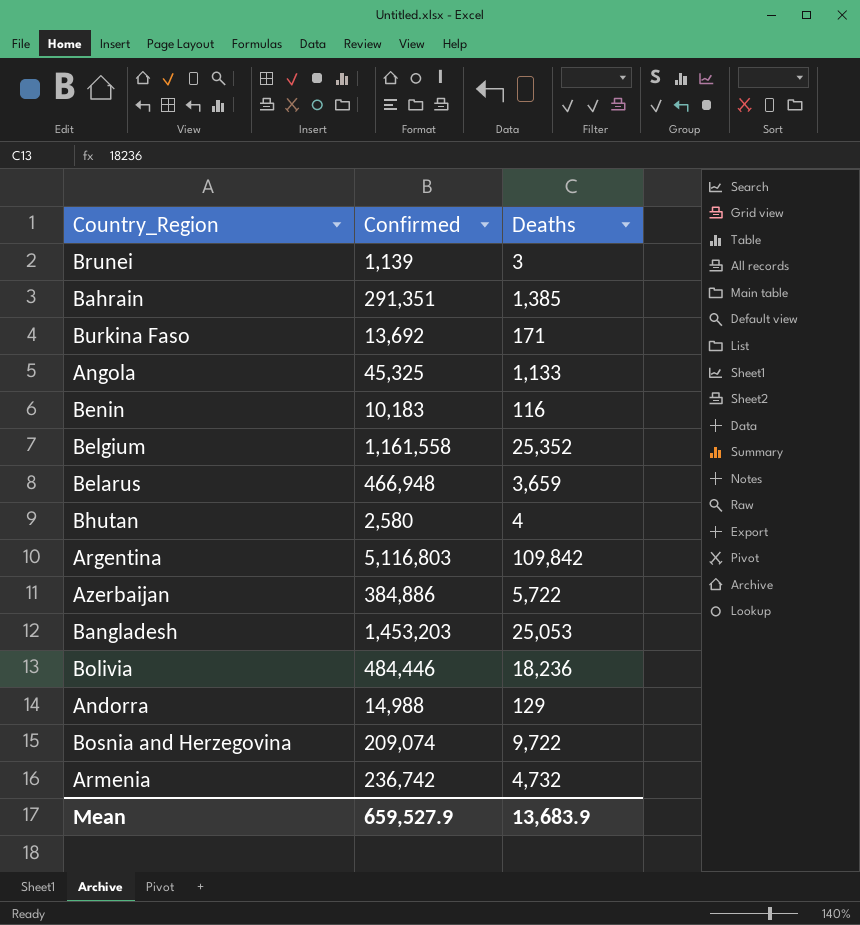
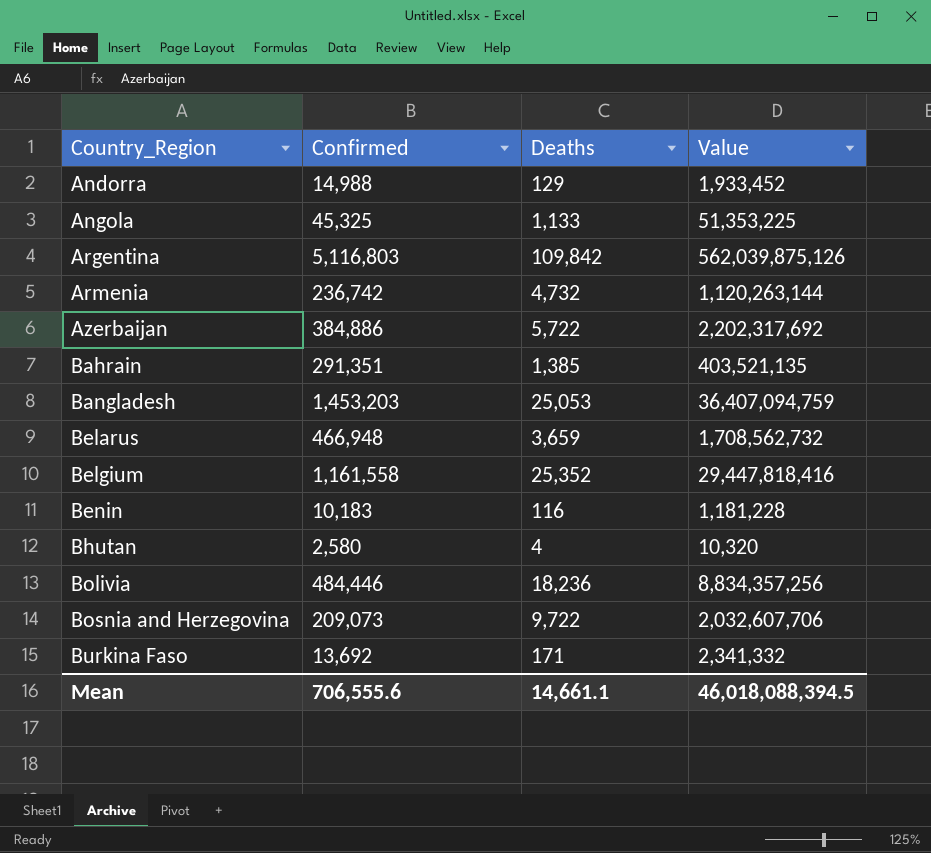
row order: none -> Country_Region ascending
column Value | formula: none -> [Confirmed] * [Deaths]
row Brunei: 1,139 | 3 -> none
Bosnia and Herzegovina | Confirmed: 209,074 -> 209,073
Mean | Confirmed: 659,527.9 -> 706,555.6
Mean | Deaths: 13,683.9 -> 14,661.1

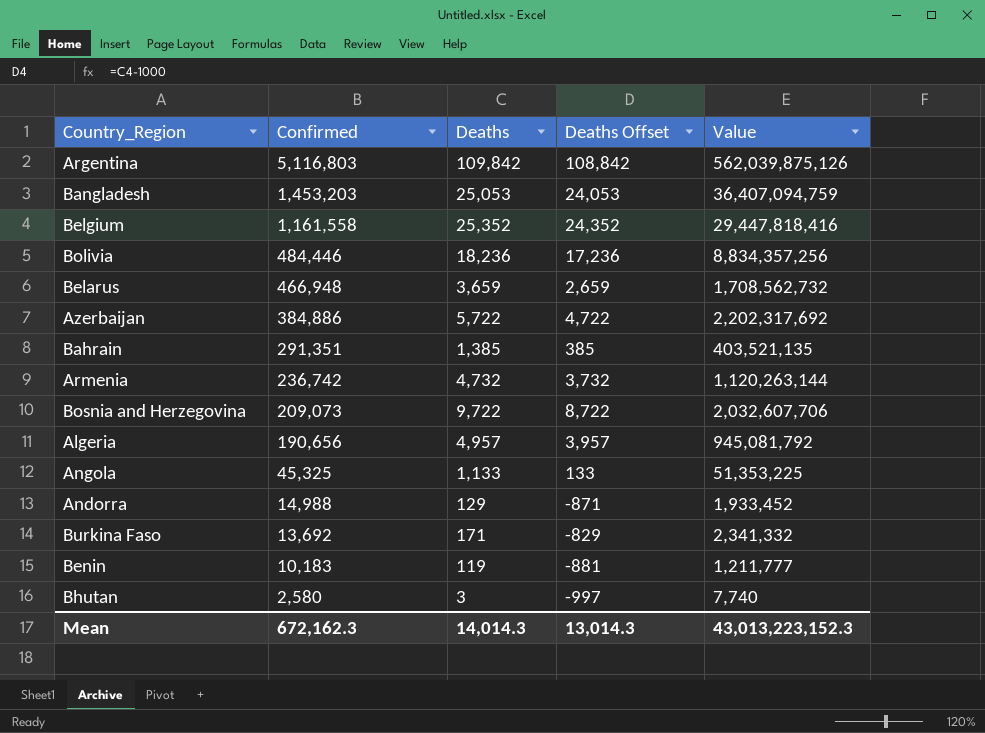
row order: Country_Region ascending -> Confirmed descending
column Deaths Offset | formula: none -> [Deaths] - 1000
row Algeria: none -> 190,656 | 4,957 | 3,957 | 945,081,792
Benin | Deaths: 116 -> 119
Benin | Value: 1,181,228 -> 1,211,777
Bhutan | Deaths: 4 -> 3
Bhutan | Value: 10,320 -> 7,740
Mean | Confirmed: 706,555.6 -> 672,162.3
Mean | Deaths: 14,661.1 -> 14,014.3
Mean | Value: 46,018,088,394.5 -> 43,013,223,152.3

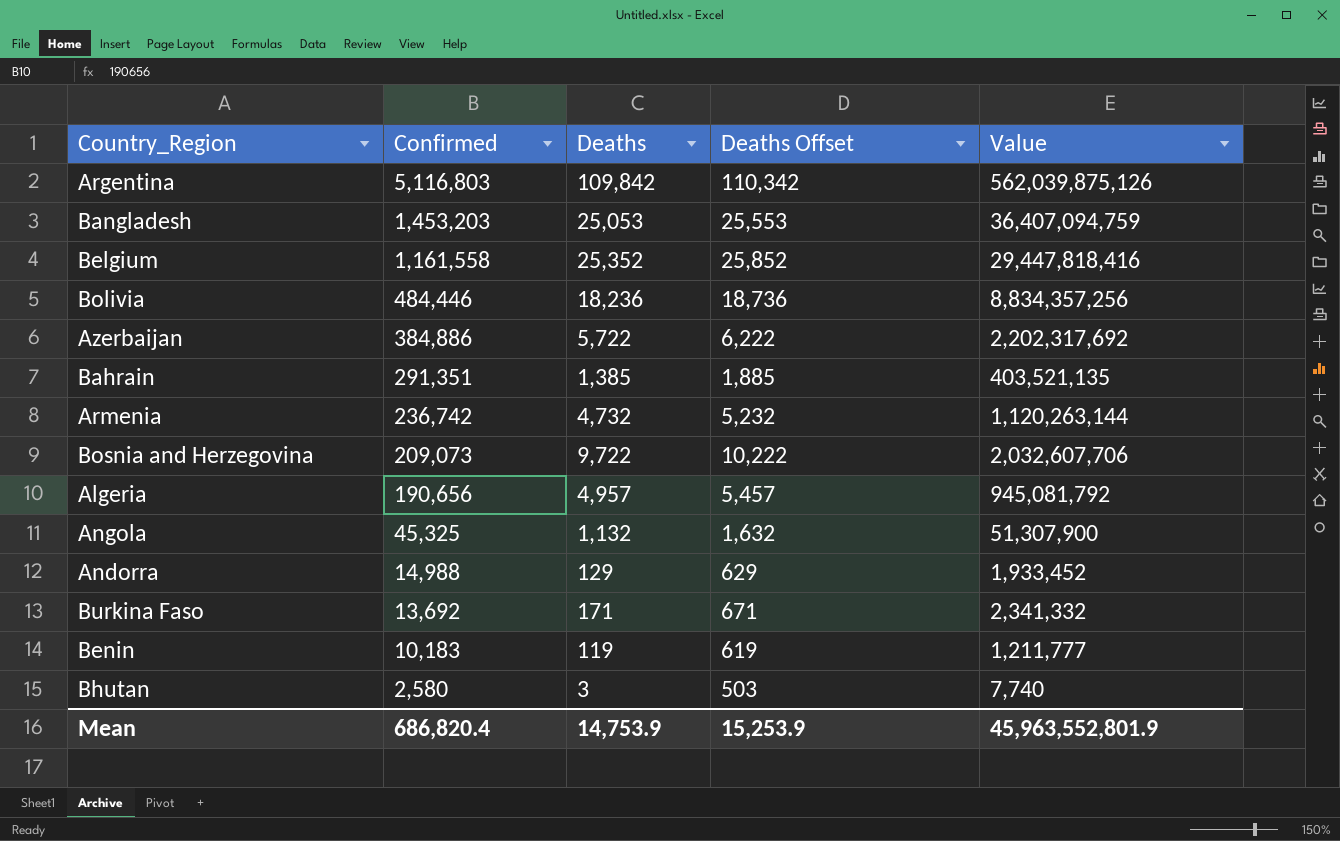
column Deaths Offset | formula: [Deaths] - 1000 -> [Deaths] + 500
row Belarus: 466,948 | 3,659 | 2,659 | 1,708,562,732 -> none
Angola | Deaths: 1,133 -> 1,132
Angola | Value: 51,353,225 -> 51,307,900
Mean | Confirmed: 672,162.3 -> 686,820.4
Mean | Deaths: 14,014.3 -> 14,753.9
Mean | Deaths Offset: 13,014.3 -> 15,253.9
Mean | Value: 43,013,223,152.3 -> 45,963,552,801.9

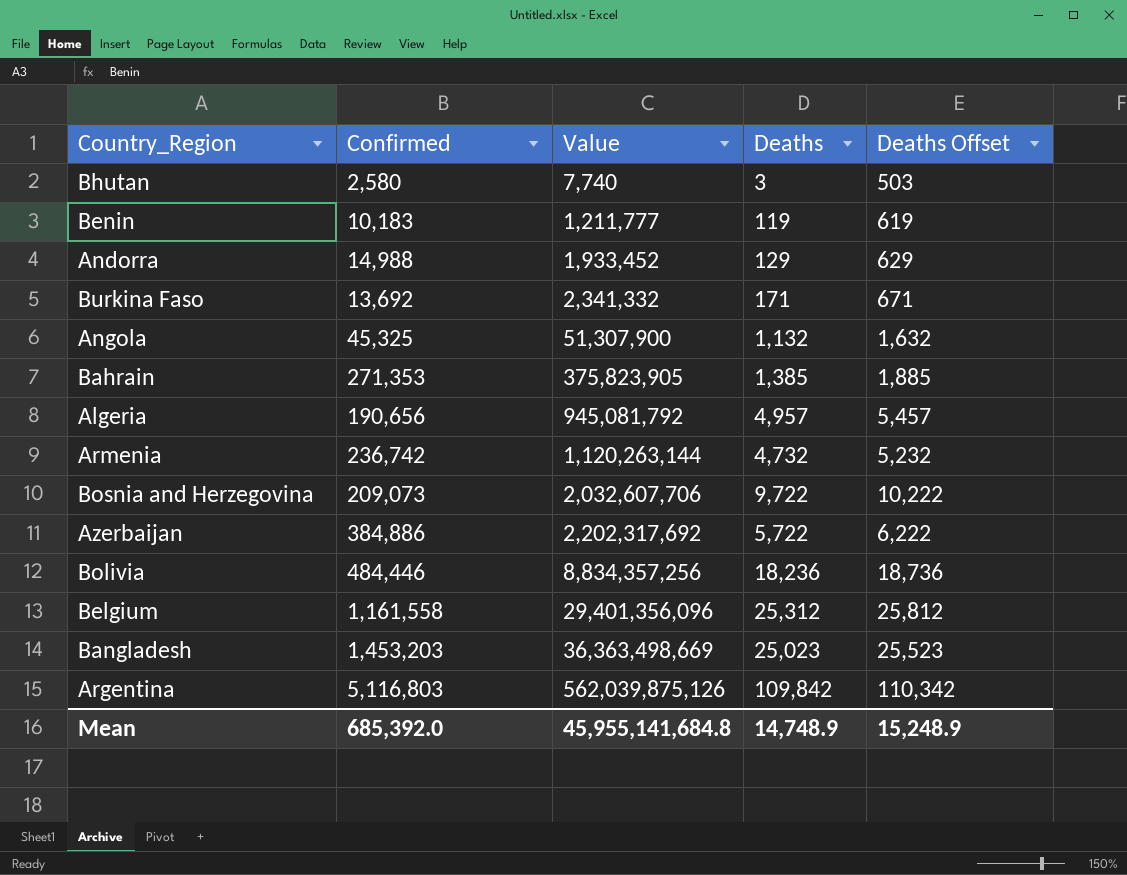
row order: Confirmed descending -> Value ascending
column Value | position: 5 -> 3
Bahrain | Confirmed: 291,351 -> 271,353
Bahrain | Value: 403,521,135 -> 375,823,905
Belgium | Value: 29,447,818,416 -> 29,401,356,096
Belgium | Deaths: 25,352 -> 25,312
Belgium | Deaths Offset: 25,852 -> 25,812
Bangladesh | Value: 36,407,094,759 -> 36,363,498,669
Bangladesh | Deaths: 25,053 -> 25,023
Bangladesh | Deaths Offset: 25,553 -> 25,523
Mean | Confirmed: 686,820.4 -> 685,392.0
Mean | Value: 45,963,552,801.9 -> 45,955,141,684.8
Mean | Deaths: 14,753.9 -> 14,748.9
Mean | Deaths Offset: 15,253.9 -> 15,248.9

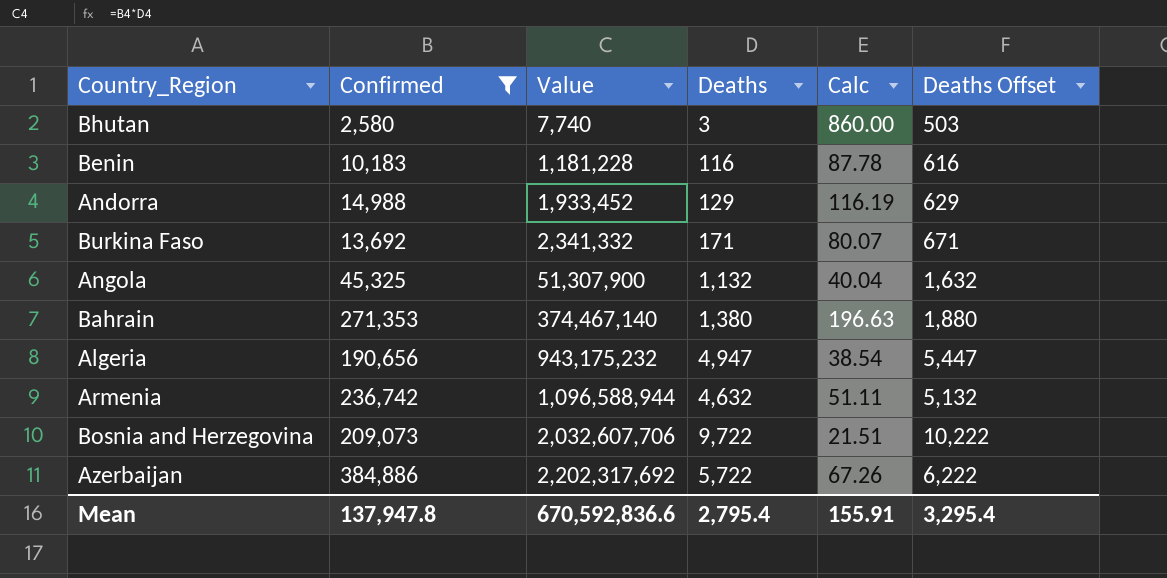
filter: none -> Confirmed <= 384,886
column Calc | formula: none -> [Confirmed] / [Deaths]
Benin | Value: 1,211,777 -> 1,181,228
Benin | Deaths: 119 -> 116
Benin | Deaths Offset: 619 -> 616
Bahrain | Value: 375,823,905 -> 374,467,140
Bahrain | Deaths: 1,385 -> 1,380
Bahrain | Deaths Offset: 1,885 -> 1,880
Algeria | Value: 945,081,792 -> 943,175,232
Algeria | Deaths: 4,957 -> 4,947
Algeria | Deaths Offset: 5,457 -> 5,447
Armenia | Value: 1,120,263,144 -> 1,096,588,944
Armenia | Deaths: 4,732 -> 4,632
Armenia | Deaths Offset: 5,232 -> 5,132
Mean | Confirmed: 685,392.0 -> 137,947.8
Mean | Value: 45,955,141,684.8 -> 670,592,836.6
Mean | Deaths: 14,748.9 -> 2,795.4
Mean | Deaths Offset: 15,248.9 -> 3,295.4

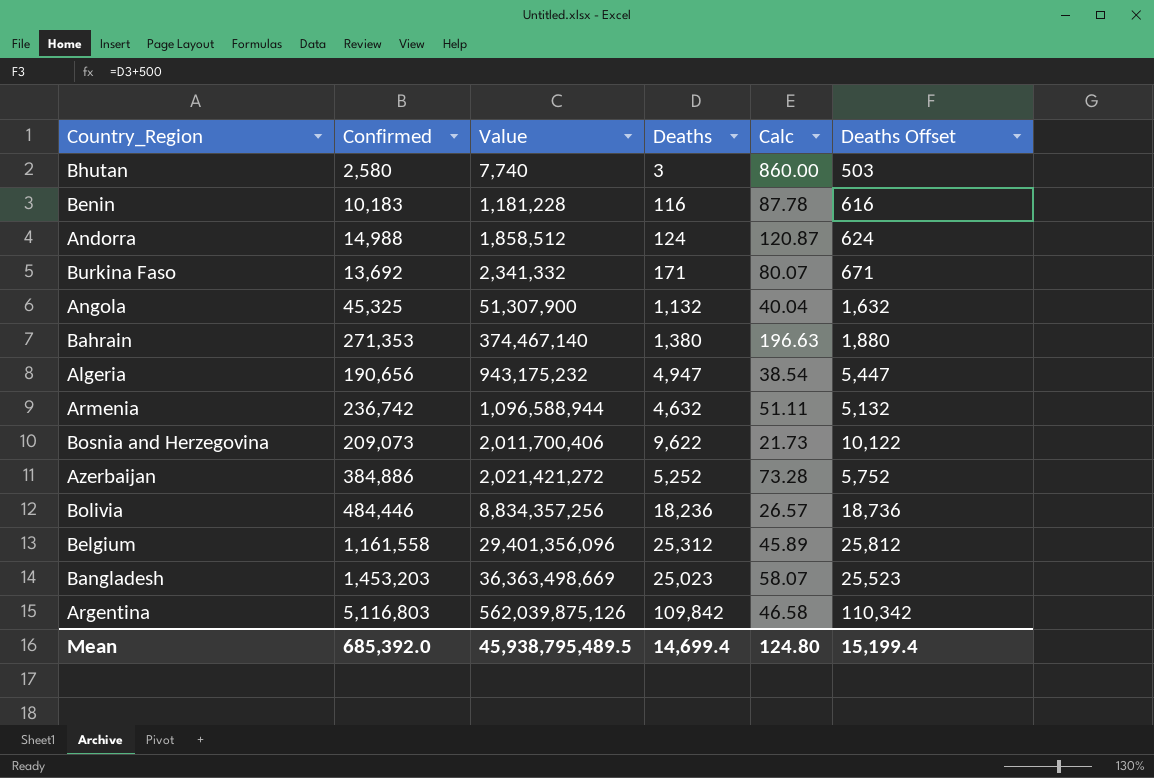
filter: Confirmed <= 384,886 -> none
Andorra | Value: 1,933,452 -> 1,858,512
Andorra | Deaths: 129 -> 124
Andorra | Calc: 116.19 -> 120.87
Andorra | Deaths Offset: 629 -> 624
Bosnia and Herzegovina | Value: 2,032,607,706 -> 2,011,700,406
Bosnia and Herzegovina | Deaths: 9,722 -> 9,622
Bosnia and Herzegovina | Calc: 21.51 -> 21.73
Bosnia and Herzegovina | Deaths Offset: 10,222 -> 10,122
Azerbaijan | Value: 2,202,317,692 -> 2,021,421,272
Azerbaijan | Deaths: 5,722 -> 5,252
Azerbaijan | Calc: 67.26 -> 73.28
Azerbaijan | Deaths Offset: 6,222 -> 5,752
Mean | Confirmed: 137,947.8 -> 685,392.0
Mean | Value: 670,592,836.6 -> 45,938,795,489.5
Mean | Deaths: 2,795.4 -> 14,699.4
Mean | Calc: 155.91 -> 124.80
Mean | Deaths Offset: 3,295.4 -> 15,199.4

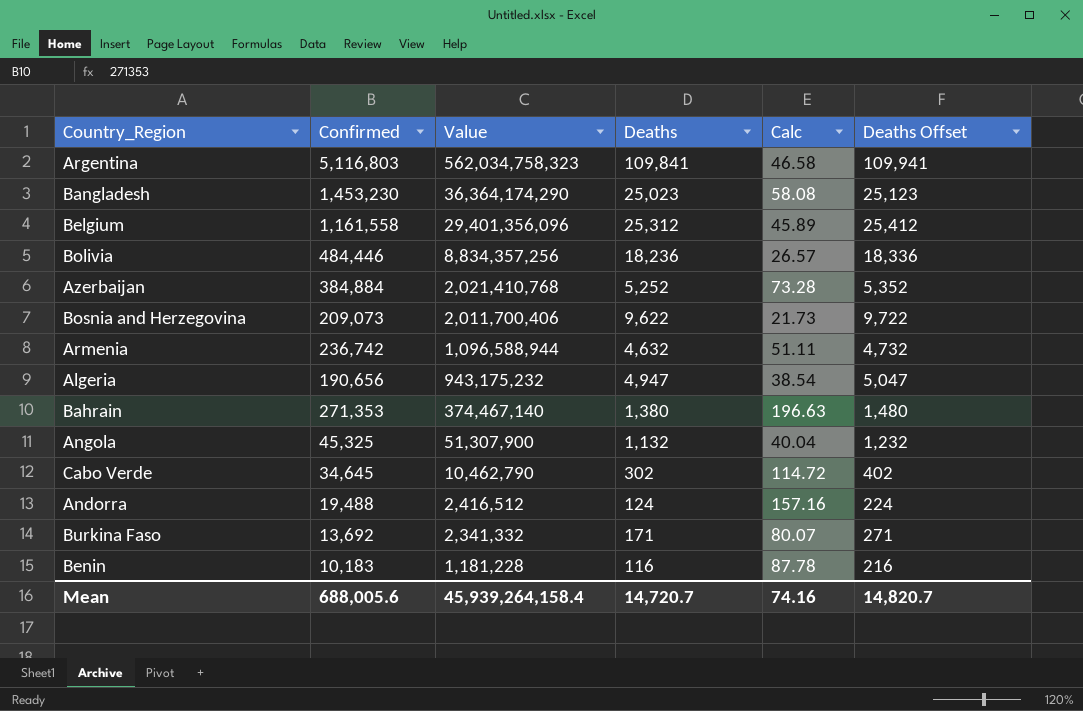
row order: Value ascending -> Value descending
column Deaths Offset | formula: [Deaths] + 500 -> [Deaths] + 100
row Bhutan: 2,580 | 7,740 | 3 | 860.00 | 503 -> none
Argentina | Value: 562,039,875,126 -> 562,034,758,323
Argentina | Deaths: 109,842 -> 109,841
Bangladesh | Confirmed: 1,453,203 -> 1,453,230
Bangladesh | Value: 36,363,498,669 -> 36,364,174,290
Bangladesh | Calc: 58.07 -> 58.08
Azerbaijan | Confirmed: 384,886 -> 384,884
Azerbaijan | Value: 2,021,421,272 -> 2,021,410,768
row Cabo Verde: none -> 34,645 | 10,462,790 | 302 | 114.72 | 402
Andorra | Confirmed: 14,988 -> 19,488
Andorra | Value: 1,858,512 -> 2,416,512
Andorra | Calc: 120.87 -> 157.16
Mean | Confirmed: 685,392.0 -> 688,005.6
Mean | Value: 45,938,795,489.5 -> 45,939,264,158.4
Mean | Deaths: 14,699.4 -> 14,720.7
Mean | Calc: 124.80 -> 74.16
Mean | Deaths Offset: 15,199.4 -> 14,820.7

